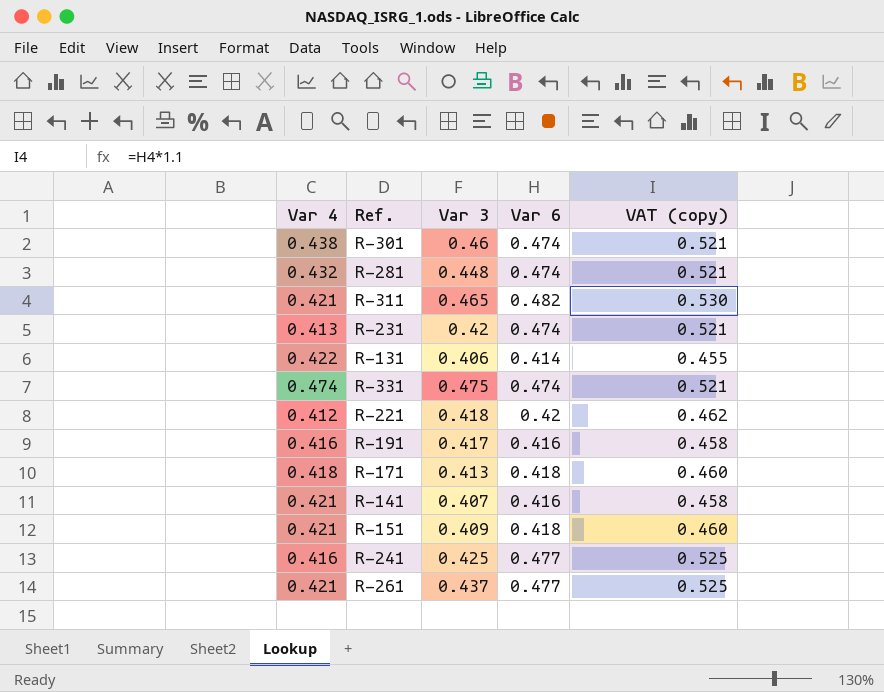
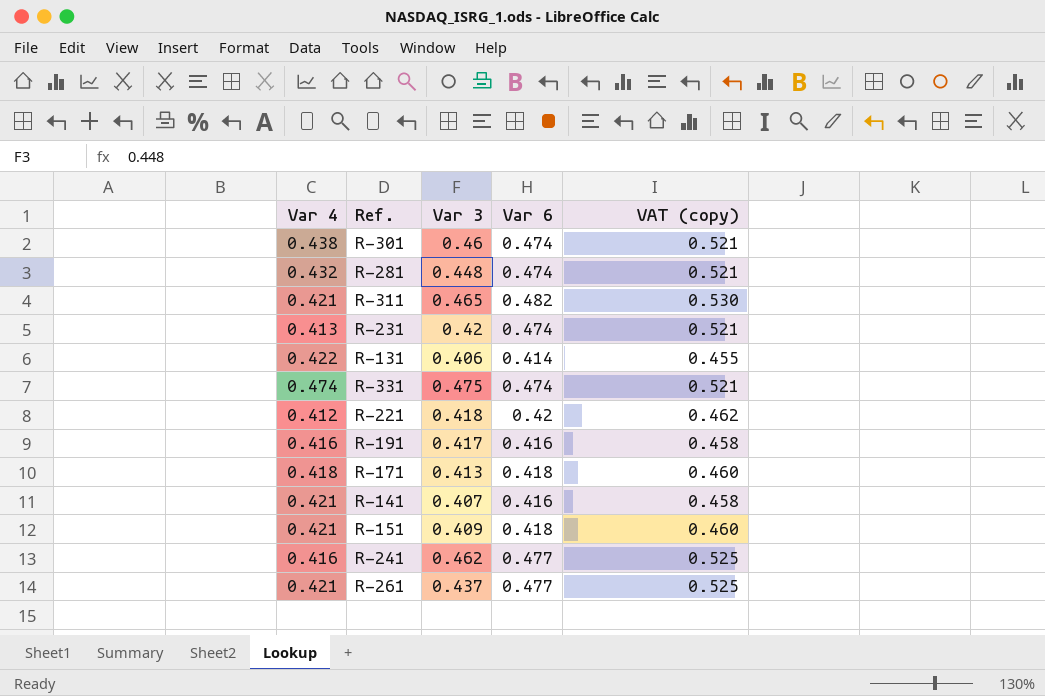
R-241 | Var 3: 0.425 -> 0.462

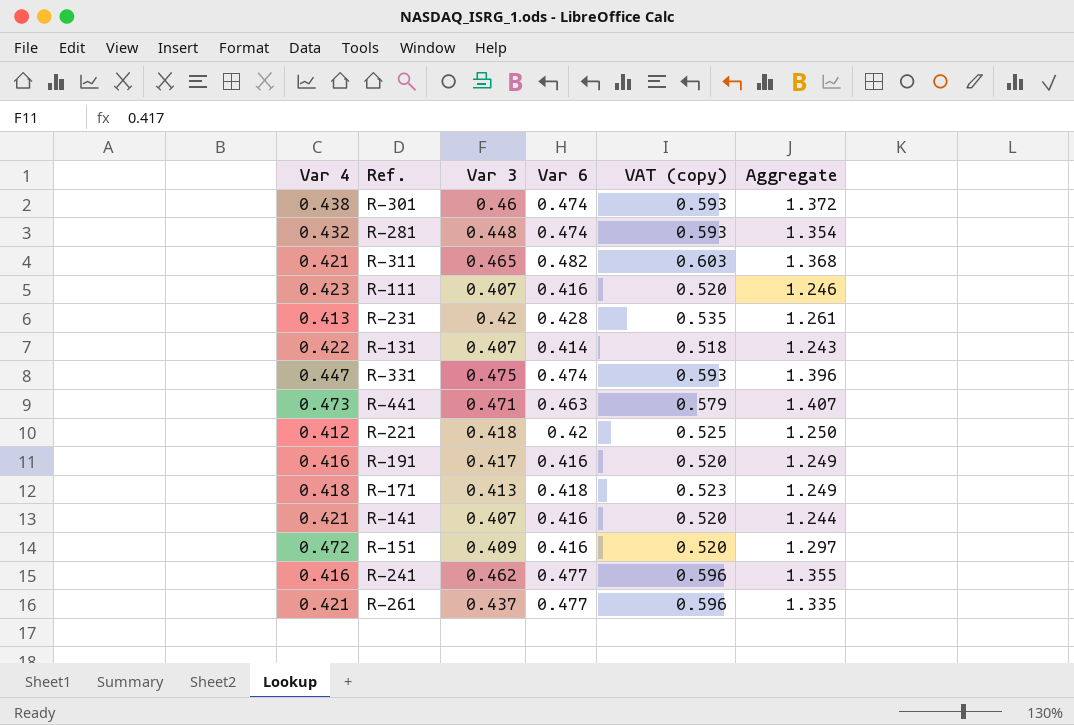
column VAT (copy) | formula: [Var 6] * 1.1 -> [Var 6] * 1.25
column Aggregate | formula: none -> [Var 4] + [Var 3] + [Var 6]
row R-111: none -> 0.423 | 0.407 | 0.416 | 0.520 | 1.246
R-231 | Var 6: 0.474 -> 0.428
R-131 | Var 3: 0.406 -> 0.407
R-331 | Var 4: 0.474 -> 0.447
row R-441: none -> 0.473 | 0.471 | 0.463 | 0.579 | 1.407
R-151 | Var 4: 0.421 -> 0.472
R-151 | Var 6: 0.418 -> 0.416

